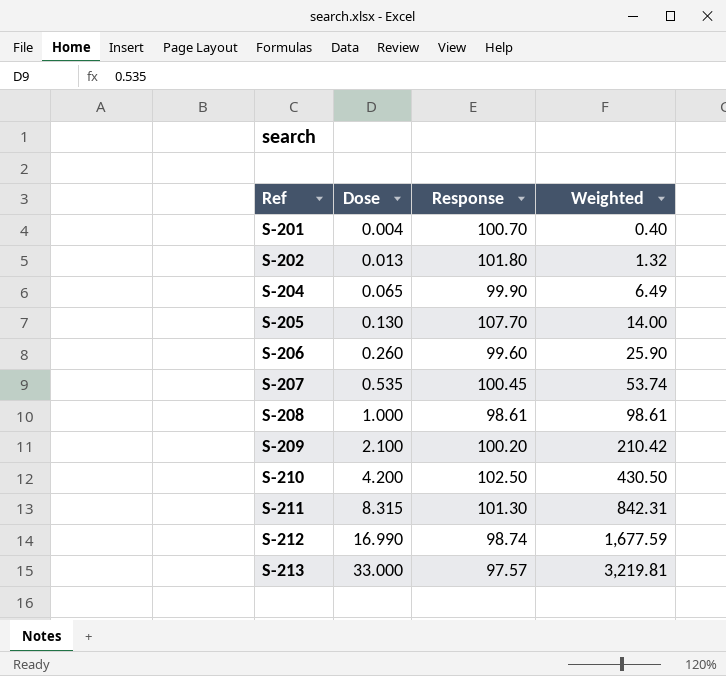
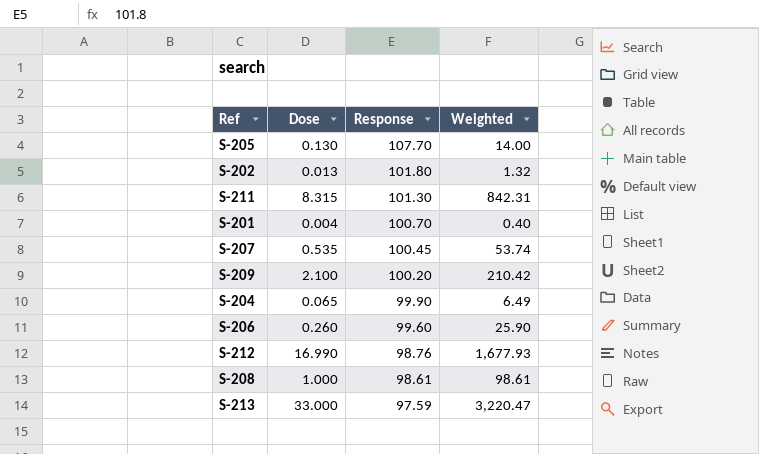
row order: Ref ascending -> Response descending
row S-210: 4.200 | 102.50 | 430.50 -> none
S-212 | Response: 98.74 -> 98.76
S-212 | Weighted: 1,677.59 -> 1,677.93
S-213 | Response: 97.57 -> 97.59
S-213 | Weighted: 3,219.81 -> 3,220.47

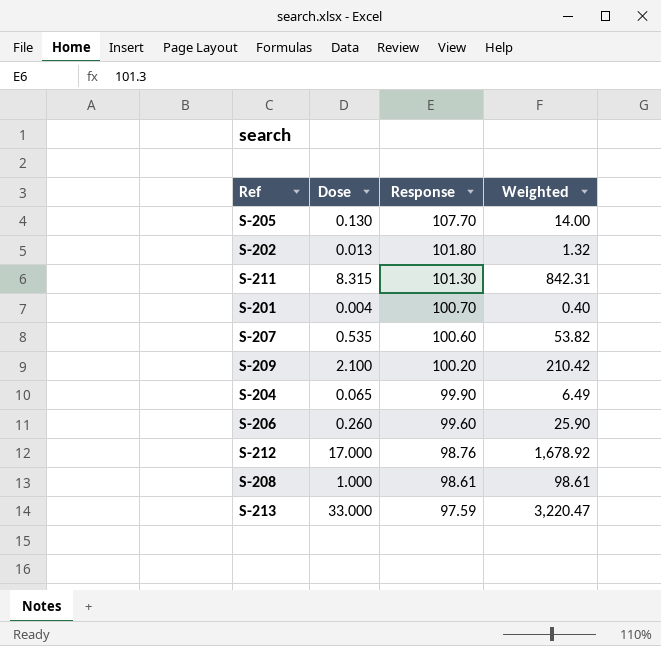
S-207 | Response: 100.45 -> 100.60
S-207 | Weighted: 53.74 -> 53.82
S-212 | Dose: 16.990 -> 17.000
S-212 | Weighted: 1,677.93 -> 1,678.92

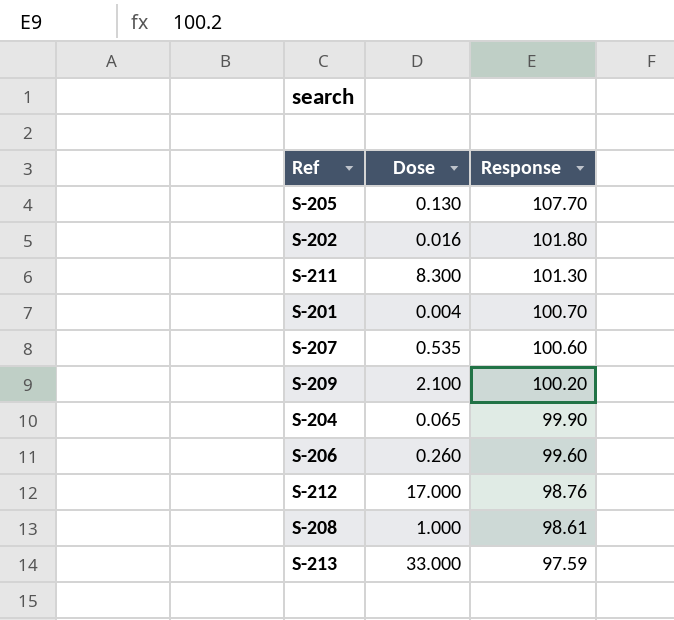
column Weighted | formula: [Dose] * [Response] -> none
S-202 | Dose: 0.013 -> 0.016
S-211 | Dose: 8.315 -> 8.300

